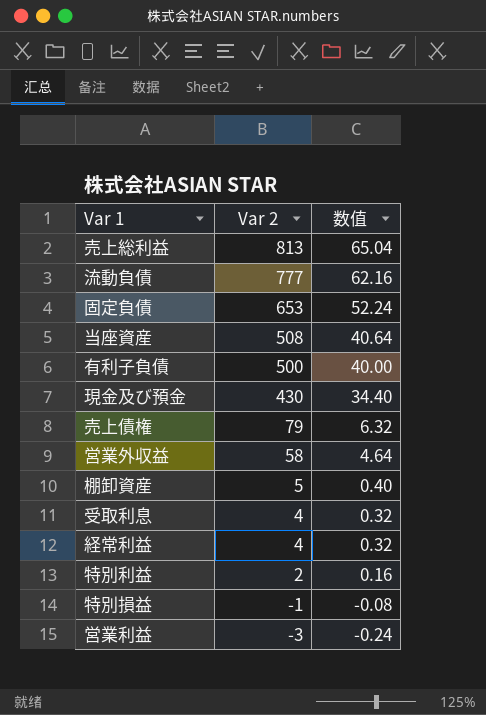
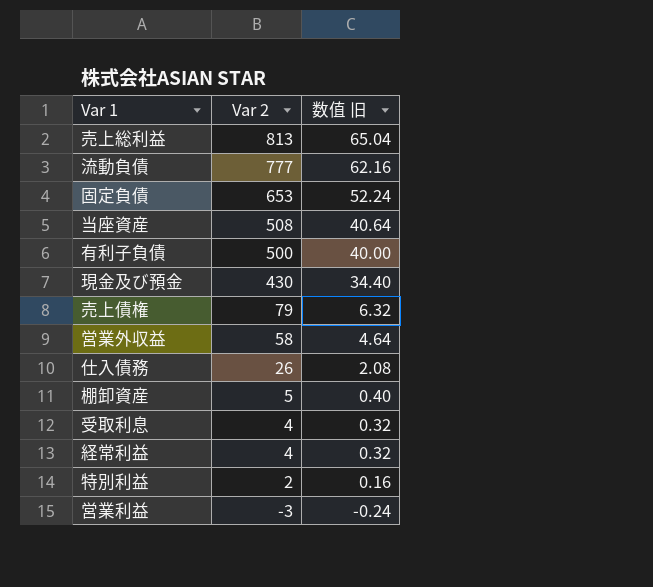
column name: 数值 -> 数值 旧
row 特別損益: -1 | -0.08 -> none
row 仕入債務: none -> 26 | 2.08

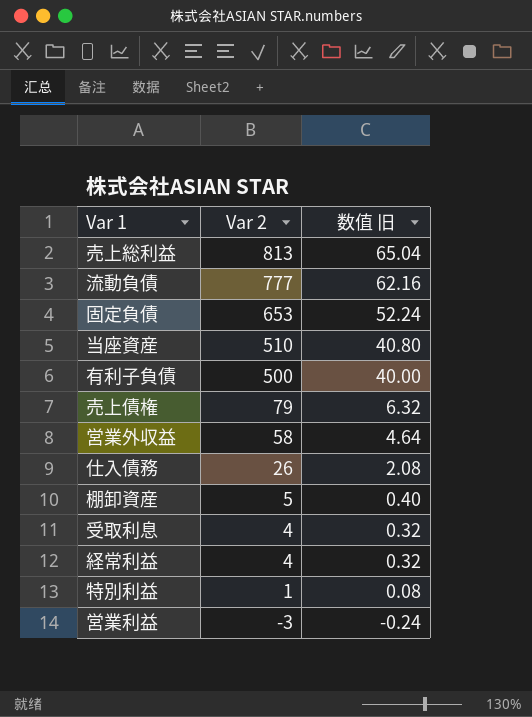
row 現金及び預金: 430 | 34.40 -> none
当座資産 | Var 2: 508 -> 510
当座資産 | 数值 旧: 40.64 -> 40.80
特別利益 | Var 2: 2 -> 1
特別利益 | 数值 旧: 0.16 -> 0.08

